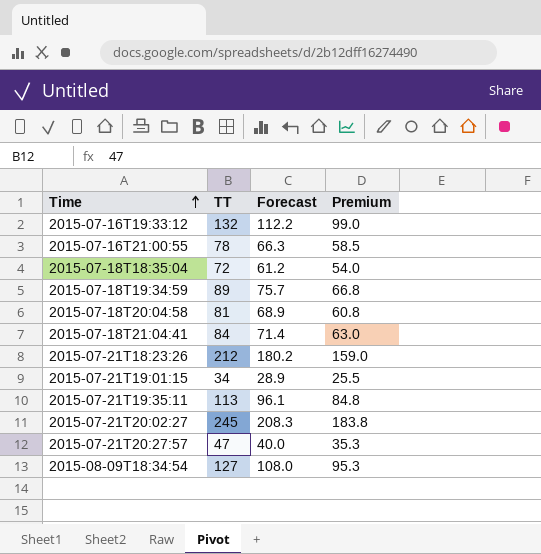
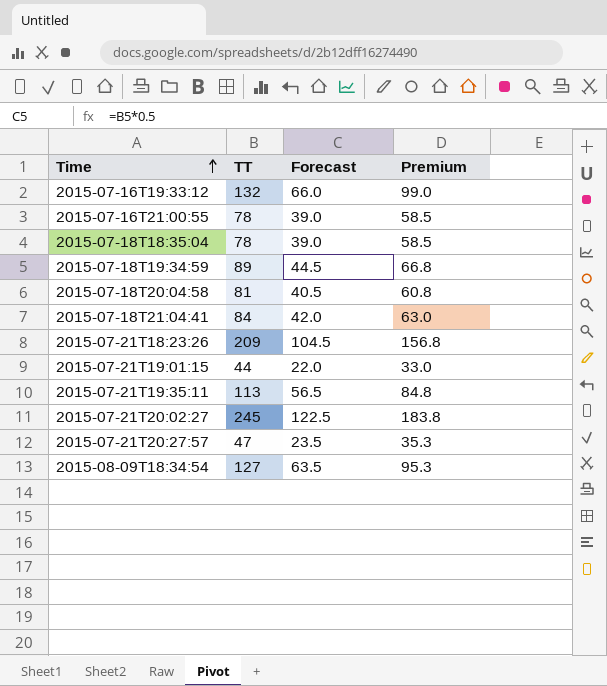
column Forecast | formula: [TT] * 0.85 -> [TT] * 0.5
2015-07-18T18:35:04 | TT: 72 -> 78
2015-07-18T18:35:04 | Premium: 54.0 -> 58.5
2015-07-21T18:23:26 | TT: 212 -> 209
2015-07-21T18:23:26 | Premium: 159.0 -> 156.8
2015-07-21T19:01:15 | TT: 34 -> 44
2015-07-21T19:01:15 | Premium: 25.5 -> 33.0

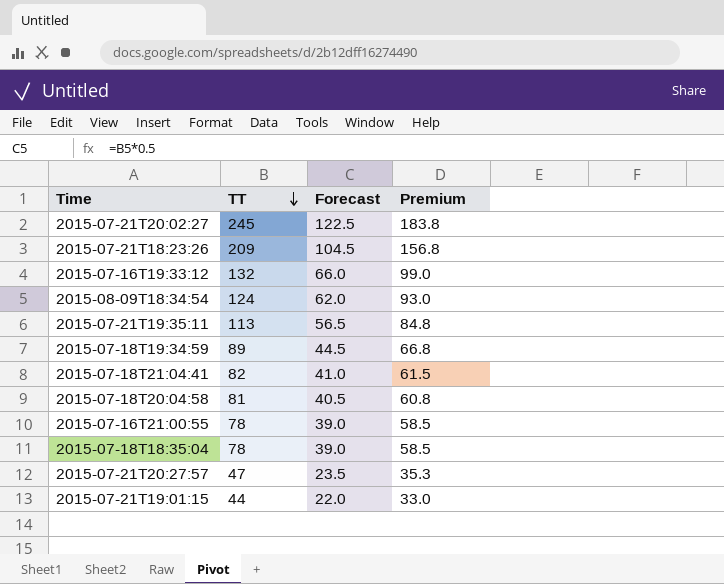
row order: Time ascending -> TT descending
2015-08-09T18:34:54 | TT: 127 -> 124
2015-08-09T18:34:54 | Forecast: 63.5 -> 62.0
2015-08-09T18:34:54 | Premium: 95.3 -> 93.0
2015-07-18T21:04:41 | TT: 84 -> 82
2015-07-18T21:04:41 | Forecast: 42.0 -> 41.0
2015-07-18T21:04:41 | Premium: 63.0 -> 61.5

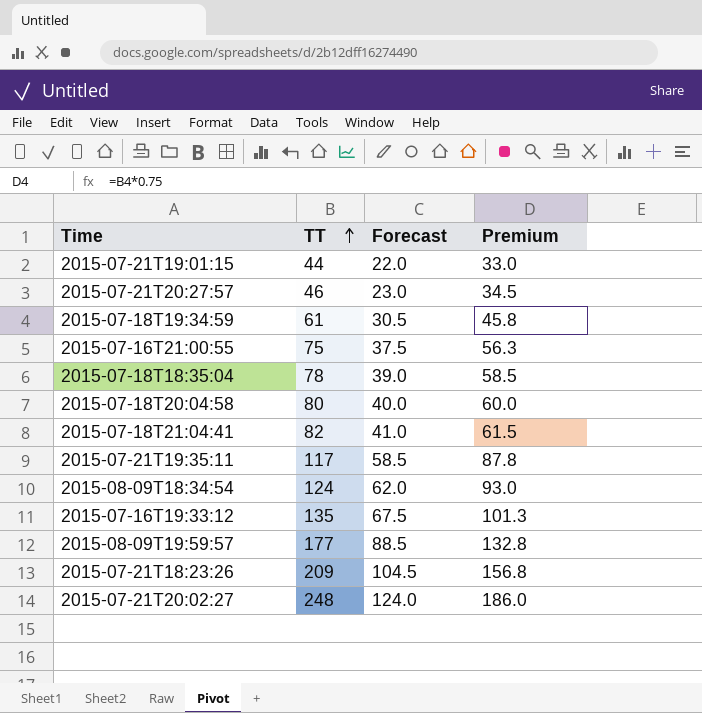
row order: TT descending -> TT ascending
2015-07-21T20:27:57 | TT: 47 -> 46
2015-07-21T20:27:57 | Forecast: 23.5 -> 23.0
2015-07-21T20:27:57 | Premium: 35.3 -> 34.5
2015-07-18T19:34:59 | TT: 89 -> 61
2015-07-18T19:34:59 | Forecast: 44.5 -> 30.5
2015-07-18T19:34:59 | Premium: 66.8 -> 45.8
2015-07-16T21:00:55 | TT: 78 -> 75
2015-07-16T21:00:55 | Forecast: 39.0 -> 37.5
2015-07-16T21:00:55 | Premium: 58.5 -> 56.3
2015-07-18T20:04:58 | TT: 81 -> 80
2015-07-18T20:04:58 | Forecast: 40.5 -> 40.0
2015-07-18T20:04:58 | Premium: 60.8 -> 60.0
2015-07-21T19:35:11 | TT: 113 -> 117
2015-07-21T19:35:11 | Forecast: 56.5 -> 58.5
2015-07-21T19:35:11 | Premium: 84.8 -> 87.8
2015-07-16T19:33:12 | TT: 132 -> 135
2015-07-16T19:33:12 | Forecast: 66.0 -> 67.5
2015-07-16T19:33:12 | Premium: 99.0 -> 101.3
row 2015-08-09T19:59:57: none -> 177 | 88.5 | 132.8
2015-07-21T20:02:27 | TT: 245 -> 248
2015-07-21T20:02:27 | Forecast: 122.5 -> 124.0
2015-07-21T20:02:27 | Premium: 183.8 -> 186.0

